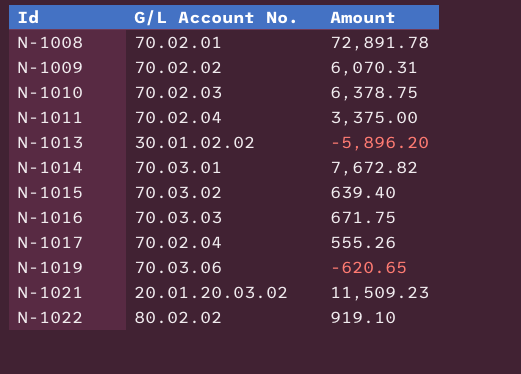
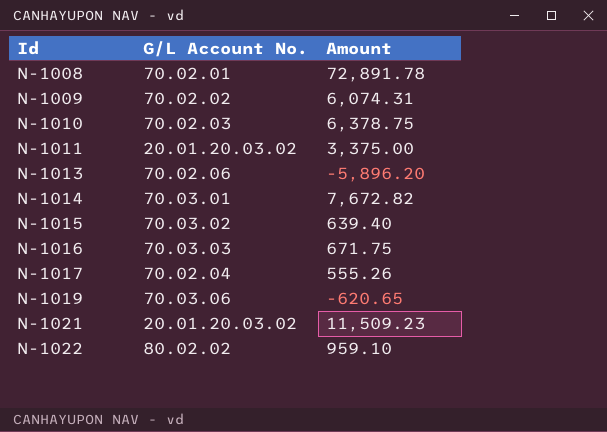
N-1009 | Amount: 6,070.31 -> 6,074.31
N-1011 | G/L Account No.: 70.02.04 -> 20.01.20.03.02
N-1013 | G/L Account No.: 30.01.02.02 -> 70.02.06
N-1022 | Amount: 919.10 -> 959.10

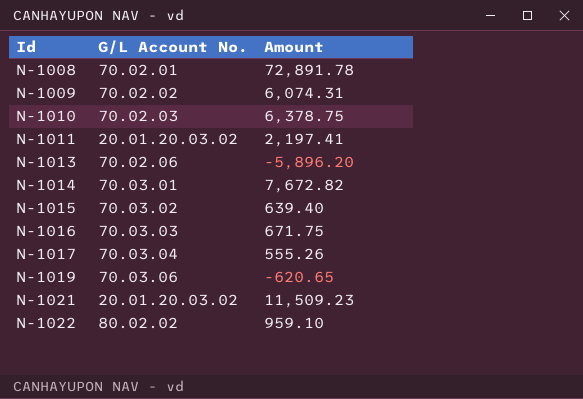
N-1011 | Amount: 3,375.00 -> 2,197.41
N-1017 | G/L Account No.: 70.02.04 -> 70.03.04

